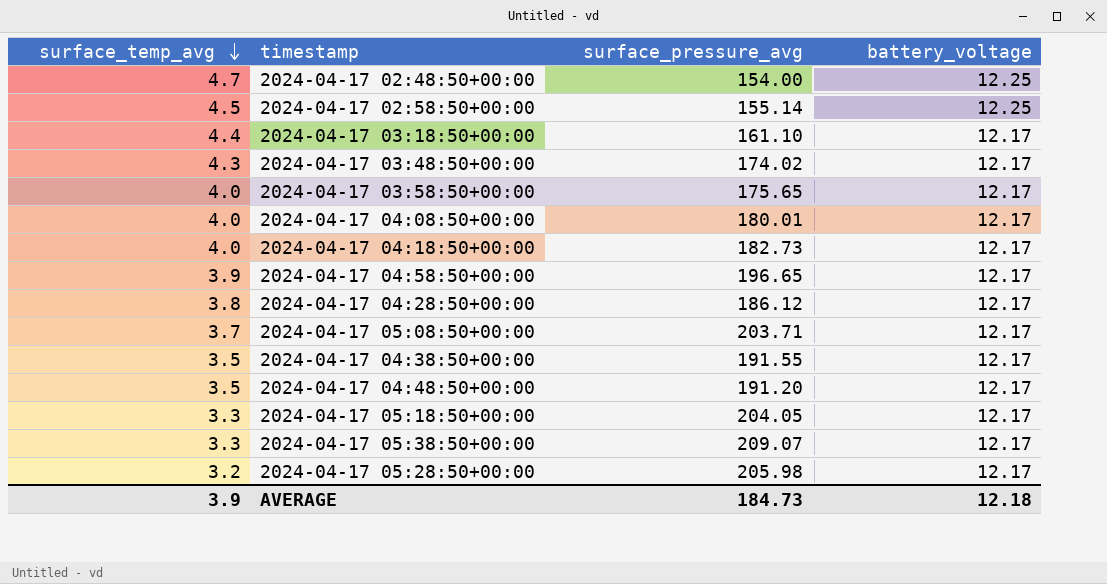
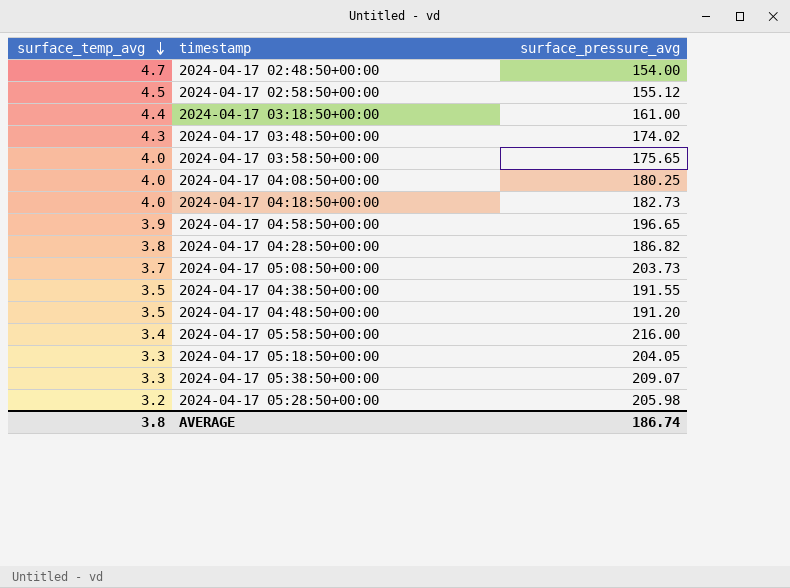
column battery_voltage | position: 4 -> none
2024-04-17 02:58:50+00:00 | surface_pressure_avg: 155.14 -> 155.12
2024-04-17 03:18:50+00:00 | surface_pressure_avg: 161.10 -> 161.00
2024-04-17 04:08:50+00:00 | surface_pressure_avg: 180.01 -> 180.25
2024-04-17 04:28:50+00:00 | surface_pressure_avg: 186.12 -> 186.82
2024-04-17 05:08:50+00:00 | surface_pressure_avg: 203.71 -> 203.73
row 2024-04-17 05:58:50+00:00: none -> 3.4 | 216.00
AVERAGE | surface_temp_avg: 3.9 -> 3.8
AVERAGE | surface_pressure_avg: 184.73 -> 186.74

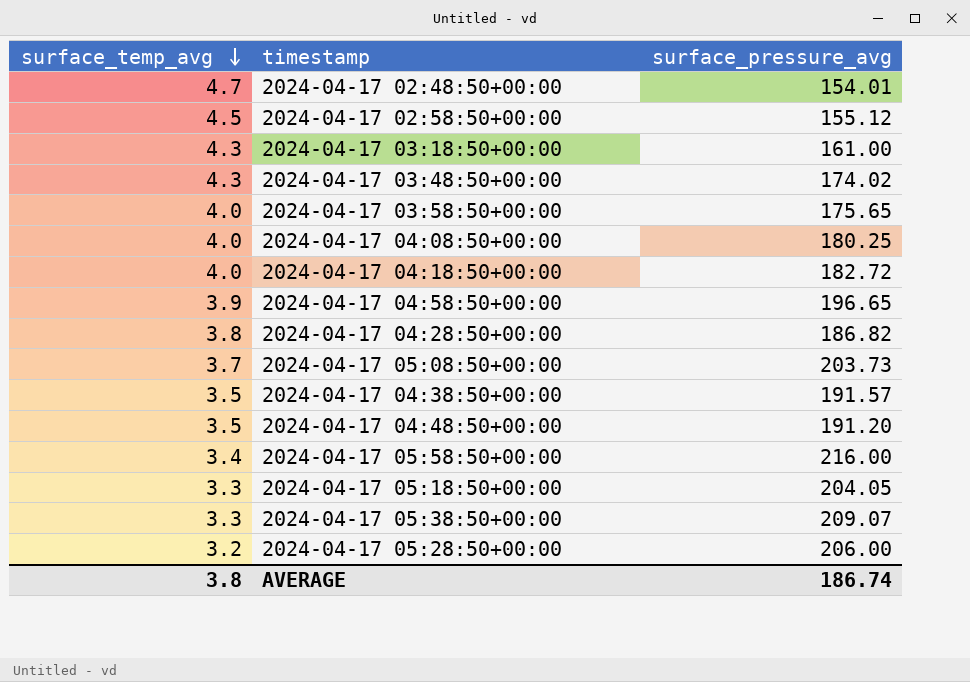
2024-04-17 02:48:50+00:00 | surface_pressure_avg: 154.00 -> 154.01
2024-04-17 03:18:50+00:00 | surface_temp_avg: 4.4 -> 4.3
2024-04-17 04:18:50+00:00 | surface_pressure_avg: 182.73 -> 182.72
2024-04-17 04:38:50+00:00 | surface_pressure_avg: 191.55 -> 191.57
2024-04-17 05:28:50+00:00 | surface_pressure_avg: 205.98 -> 206.00

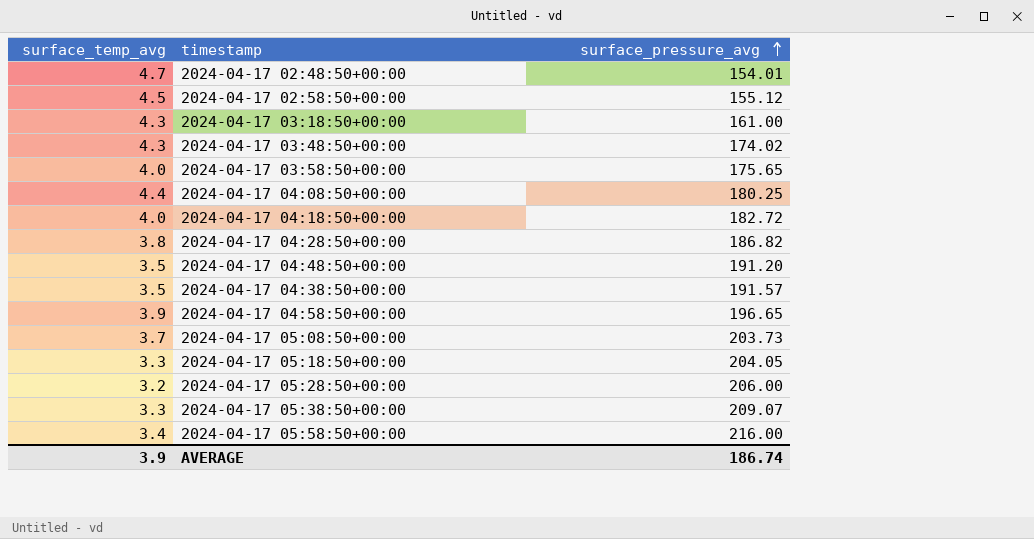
row order: surface_temp_avg descending -> surface_pressure_avg ascending
2024-04-17 04:08:50+00:00 | surface_temp_avg: 4.0 -> 4.4
AVERAGE | surface_temp_avg: 3.8 -> 3.9

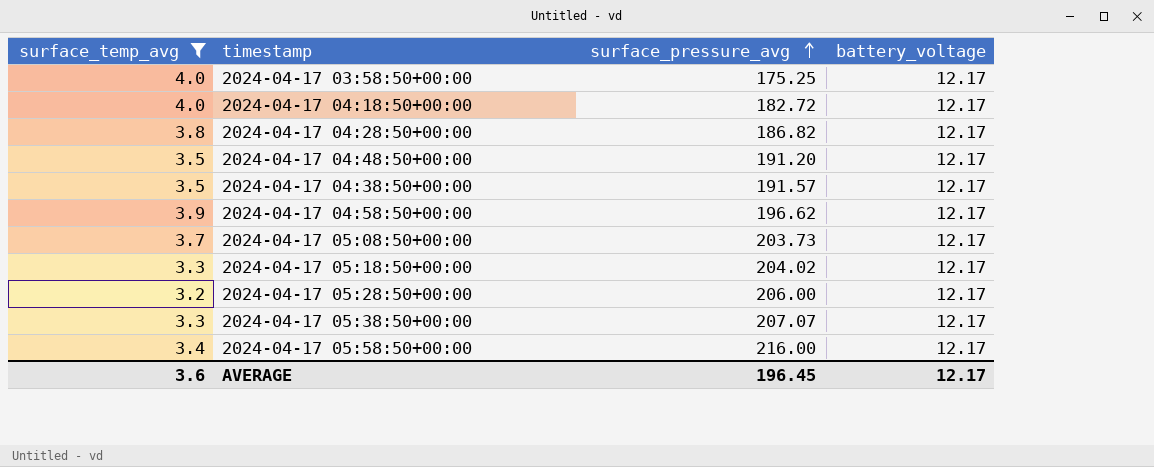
filter: none -> surface_temp_avg <= 4.0
column battery_voltage | position: none -> 4
2024-04-17 03:58:50+00:00 | surface_pressure_avg: 175.65 -> 175.25
2024-04-17 04:58:50+00:00 | surface_pressure_avg: 196.65 -> 196.62
2024-04-17 05:18:50+00:00 | surface_pressure_avg: 204.05 -> 204.02
2024-04-17 05:38:50+00:00 | surface_pressure_avg: 209.07 -> 207.07
AVERAGE | surface_temp_avg: 3.9 -> 3.6
AVERAGE | surface_pressure_avg: 186.74 -> 196.45

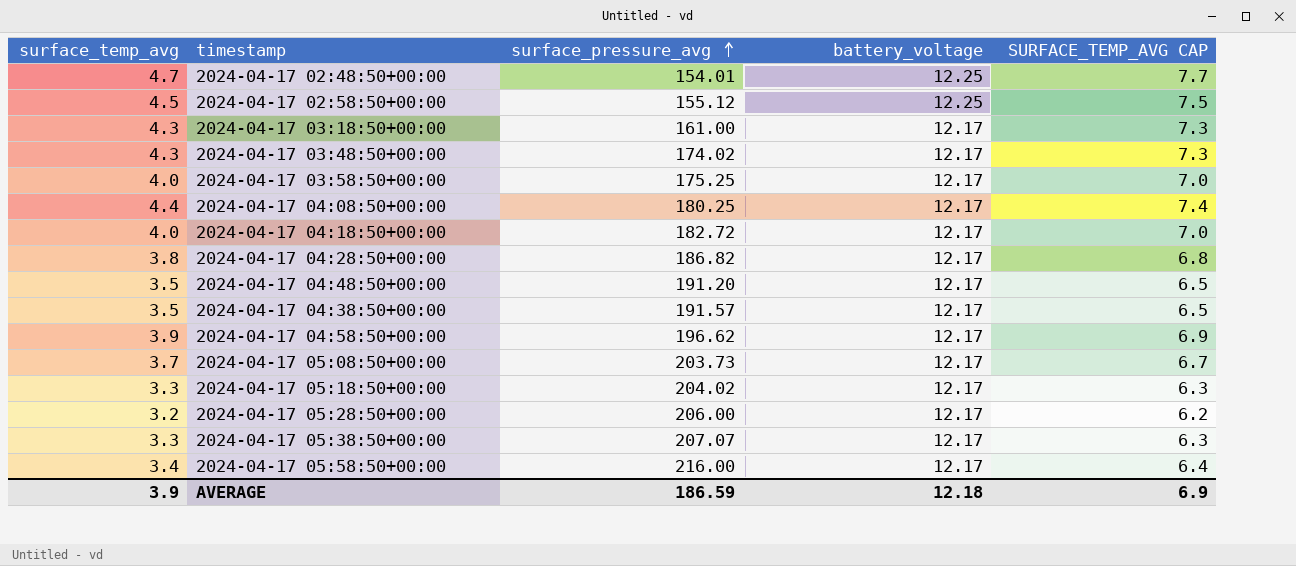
filter: surface_temp_avg <= 4.0 -> none
column SURFACE_TEMP_AVG CAP | formula: none -> [surface_temp_avg] + 3
AVERAGE | surface_temp_avg: 3.6 -> 3.9
AVERAGE | surface_pressure_avg: 196.45 -> 186.59
AVERAGE | battery_voltage: 12.17 -> 12.18

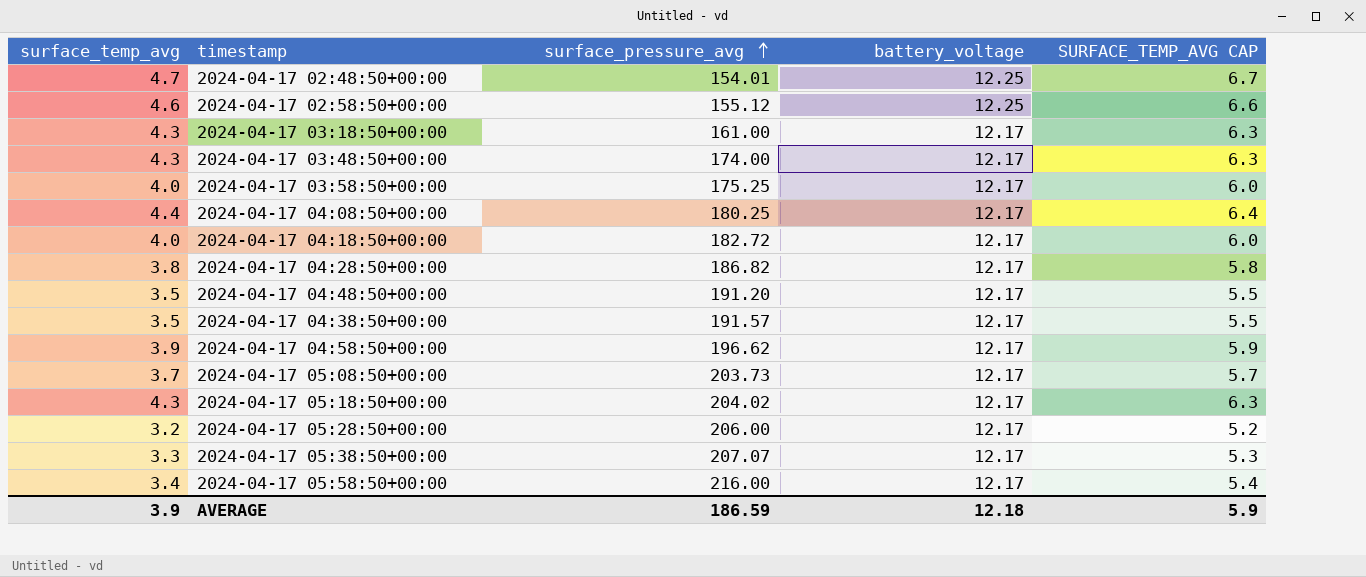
column SURFACE_TEMP_AVG CAP | formula: [surface_temp_avg] + 3 -> [surface_temp_avg] + 2
2024-04-17 02:58:50+00:00 | surface_temp_avg: 4.5 -> 4.6
2024-04-17 03:48:50+00:00 | surface_pressure_avg: 174.02 -> 174.00
2024-04-17 05:18:50+00:00 | surface_temp_avg: 3.3 -> 4.3
AVERAGE | SURFACE_TEMP_AVG CAP: 6.9 -> 5.9

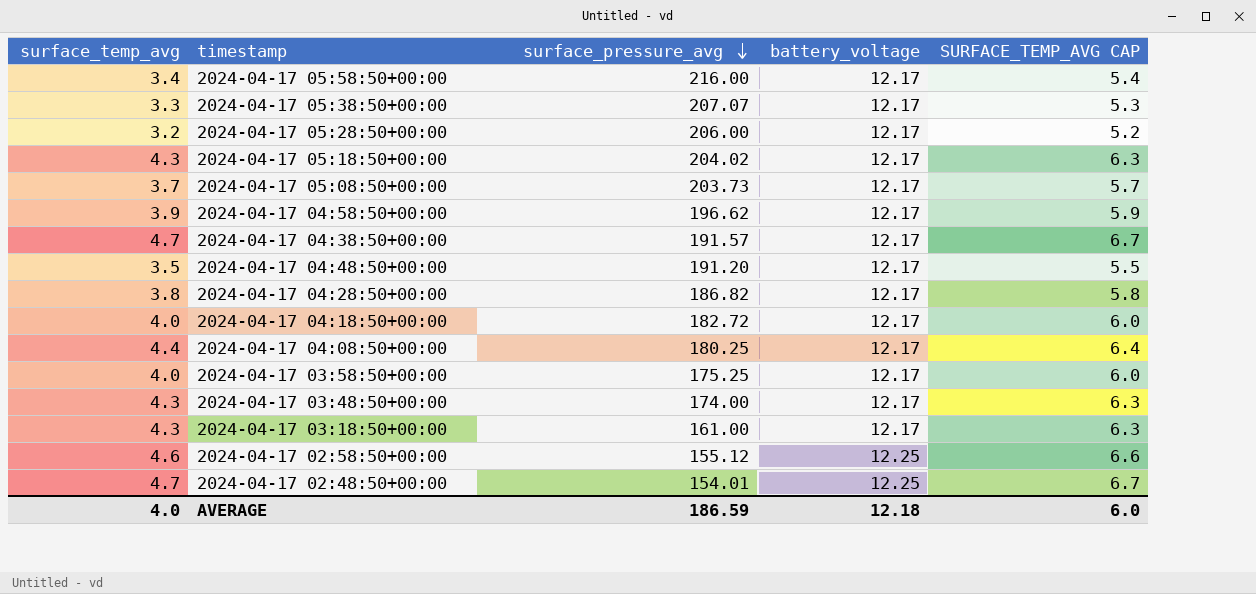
row order: surface_pressure_avg ascending -> surface_pressure_avg descending
2024-04-17 04:38:50+00:00 | surface_temp_avg: 3.5 -> 4.7
2024-04-17 04:38:50+00:00 | SURFACE_TEMP_AVG CAP: 5.5 -> 6.7
AVERAGE | surface_temp_avg: 3.9 -> 4.0
AVERAGE | SURFACE_TEMP_AVG CAP: 5.9 -> 6.0

